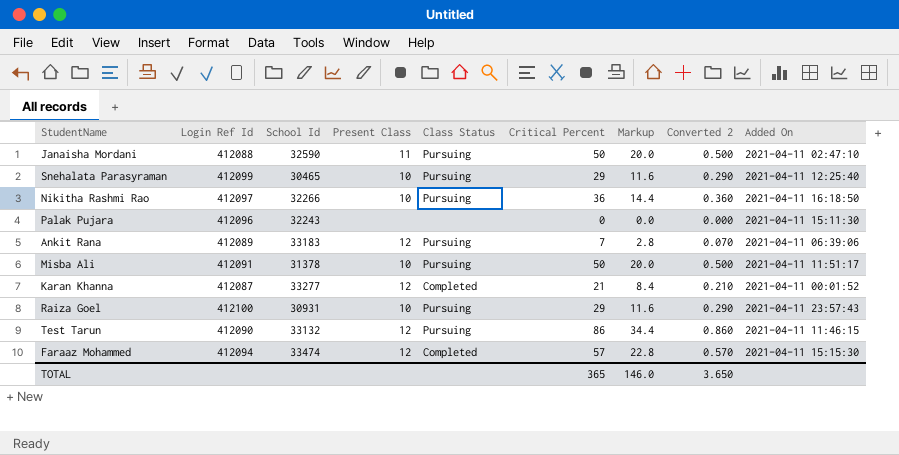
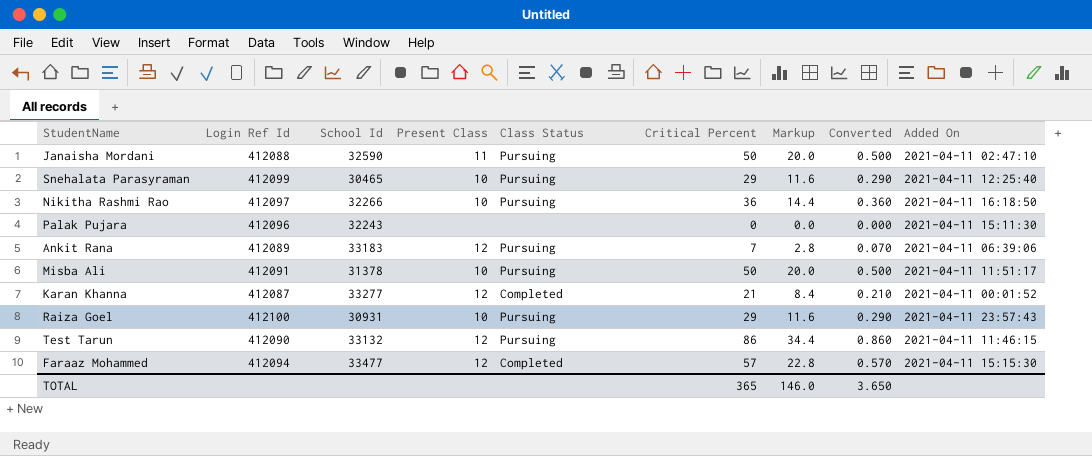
column name: Converted 2 -> Converted
Faraaz Mohammed | School Id: 33474 -> 33477

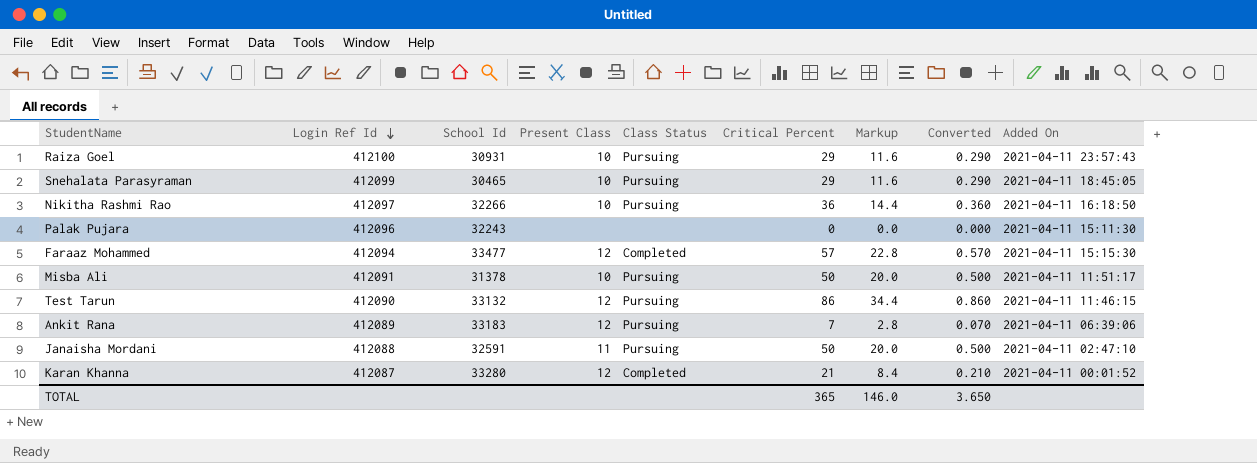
row order: none -> Login Ref Id descending
Snehalata Parasyraman | Added On: 2021-04-11 12:25:40 -> 2021-04-11 18:45:05
Janaisha Mordani | School Id: 32590 -> 32591
Karan Khanna | School Id: 33277 -> 33280

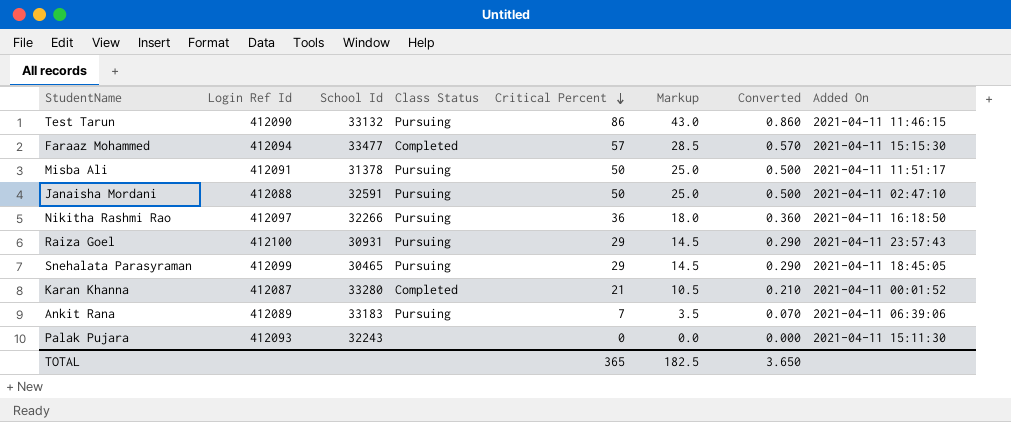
row order: Login Ref Id descending -> Critical Percent descending
column Present Class | position: 4 -> none
column Markup | formula: [Critical Percent] * 0.4 -> [Critical Percent] * 0.5
Palak Pujara | Login Ref Id: 412096 -> 412093
TOTAL | Markup: 146.0 -> 182.5

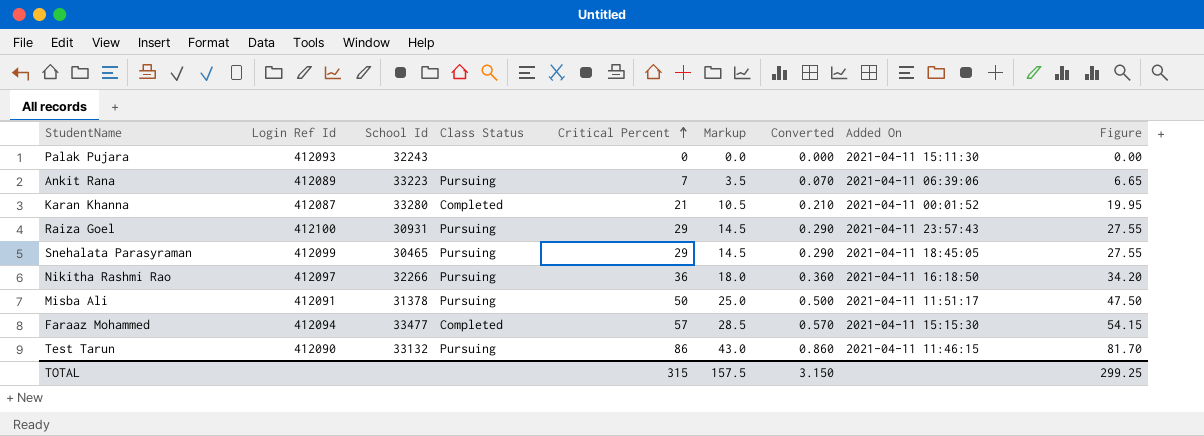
row order: Critical Percent descending -> Critical Percent ascending
column Figure | formula: none -> [Critical Percent] * 0.95
row Janaisha Mordani: 412088 | 32591 | Pursuing | 50 | 25.0 | 0.500 | 2021-04-11 02:47:10 -> none
Ankit Rana | School Id: 33183 -> 33223
TOTAL | Critical Percent: 365 -> 315
TOTAL | Markup: 182.5 -> 157.5
TOTAL | Converted: 3.650 -> 3.150

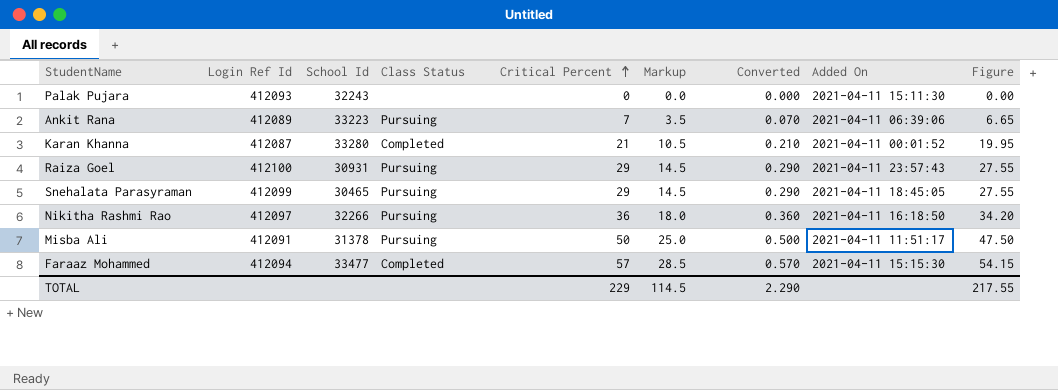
row Test Tarun: 412090 | 33132 | Pursuing | 86 | 43.0 | 0.860 | 2021-04-11 11:46:15 | 81.70 -> none
TOTAL | Critical Percent: 315 -> 229
TOTAL | Markup: 157.5 -> 114.5
TOTAL | Converted: 3.150 -> 2.290
TOTAL | Figure: 299.25 -> 217.55

